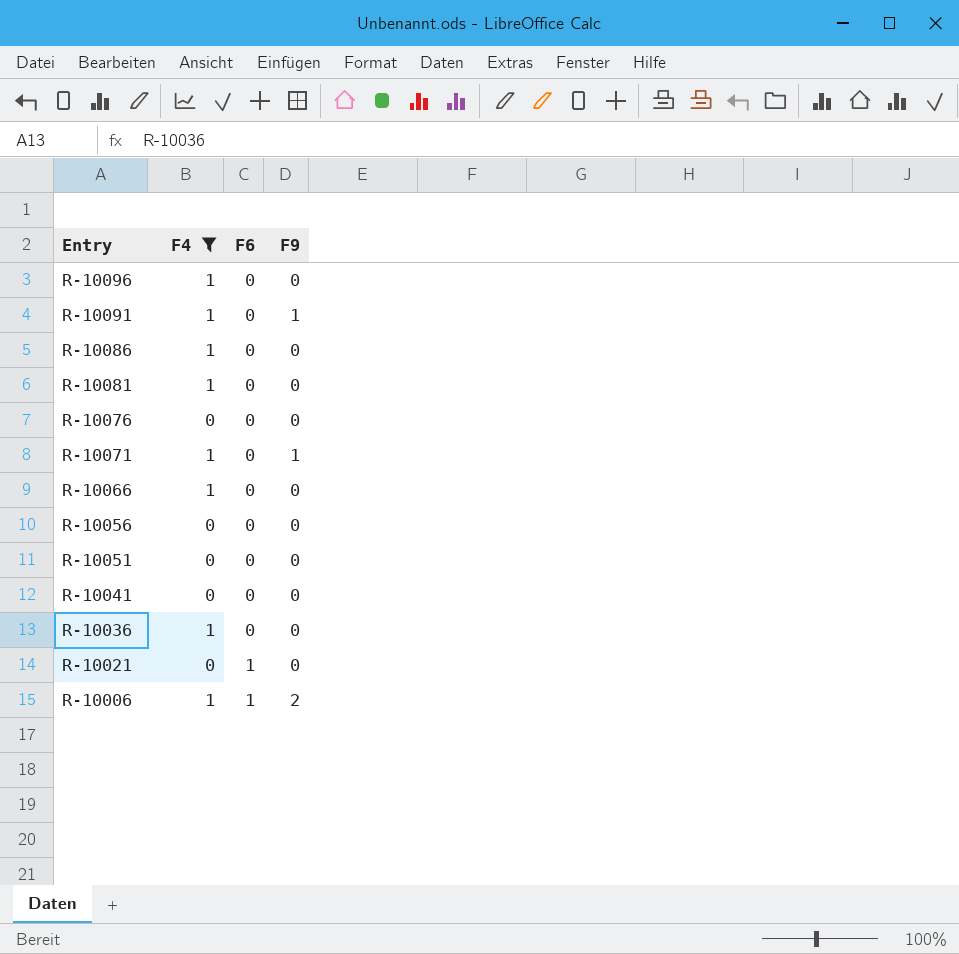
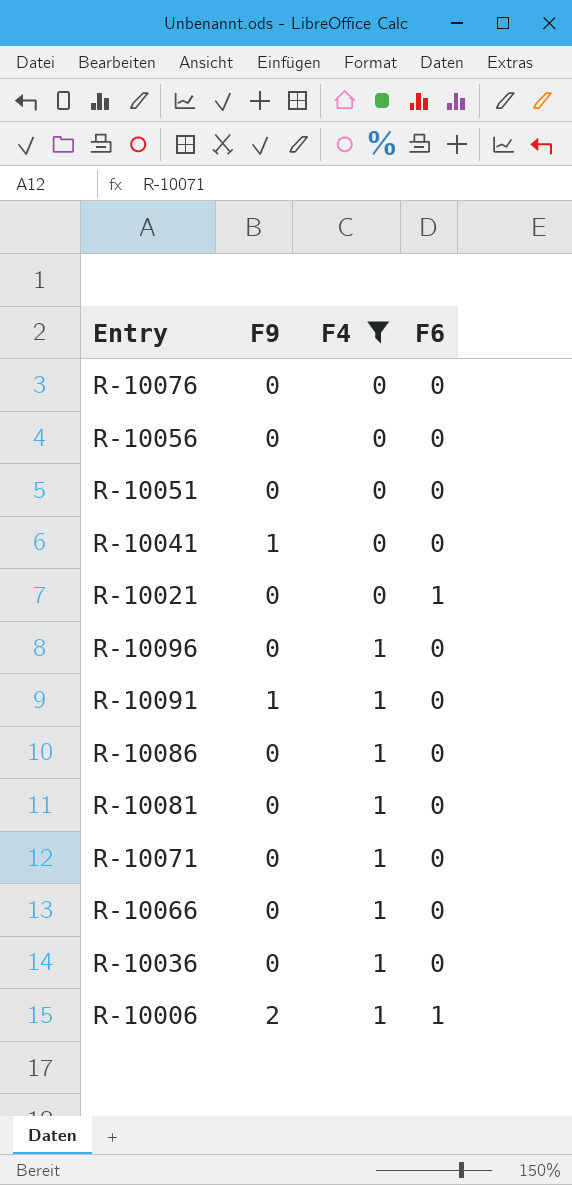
row order: Entry descending -> F4 ascending
column F9 | position: 4 -> 2
R-10041 | F9: 0 -> 1
R-10071 | F9: 1 -> 0

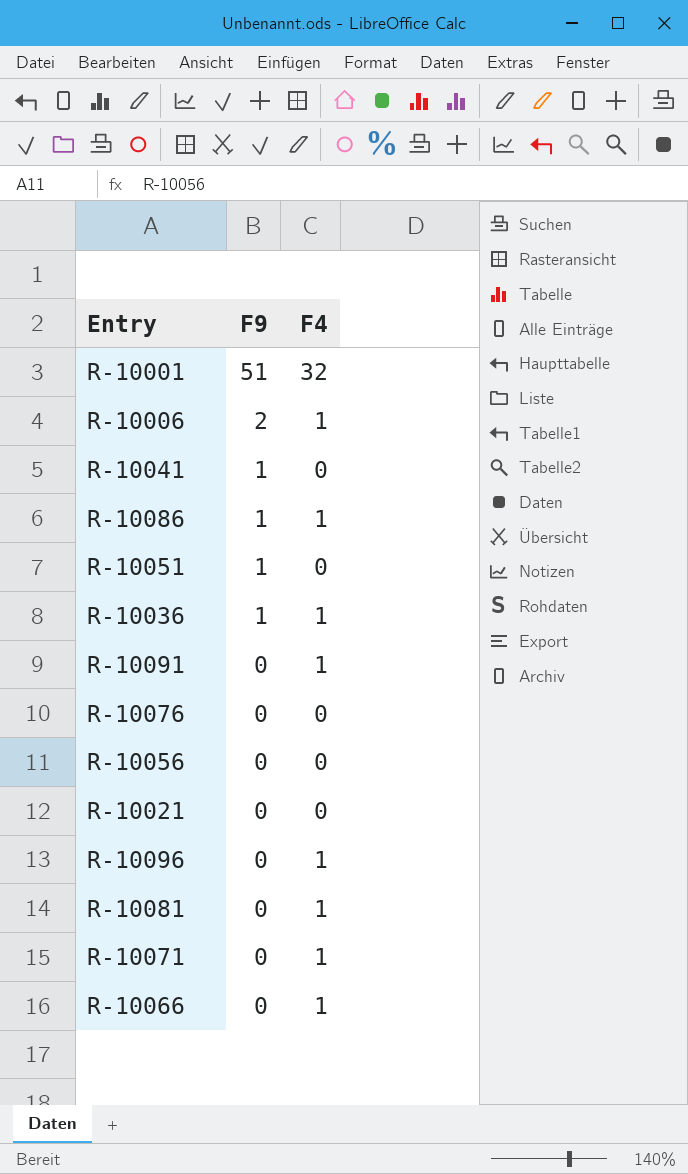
filter: F4 != 32 -> none
row order: F4 ascending -> F9 descending
column F6 | position: 4 -> none
R-10086 | F9: 0 -> 1
R-10051 | F9: 0 -> 1
R-10036 | F9: 0 -> 1
R-10091 | F9: 1 -> 0

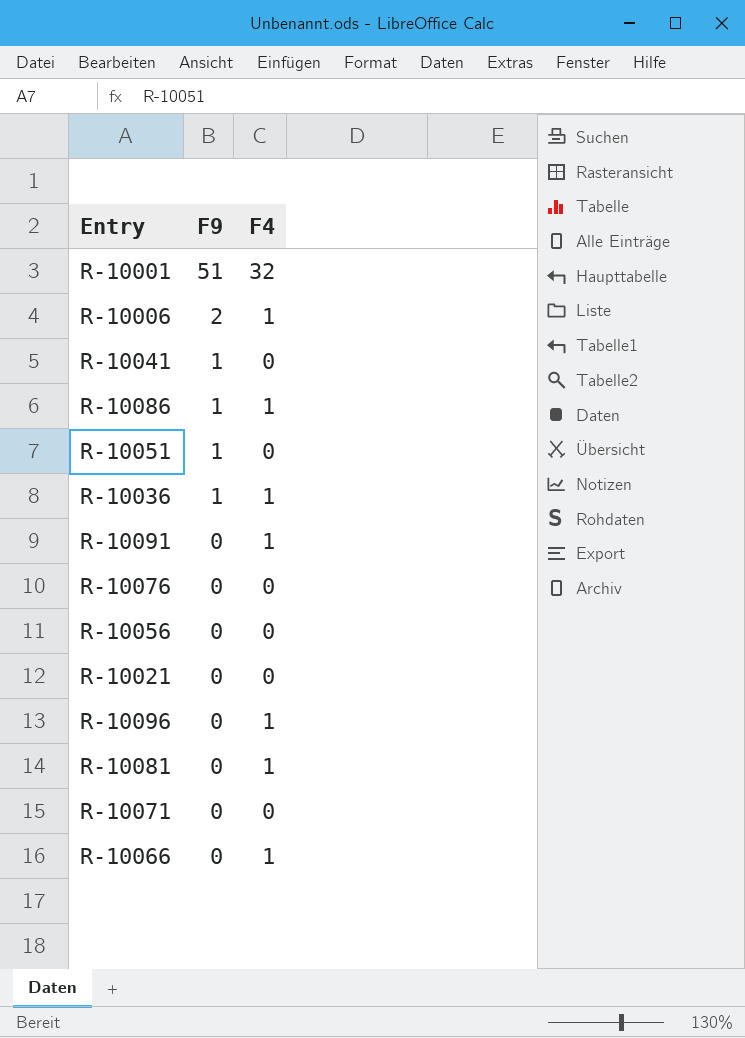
R-10071 | F4: 1 -> 0

